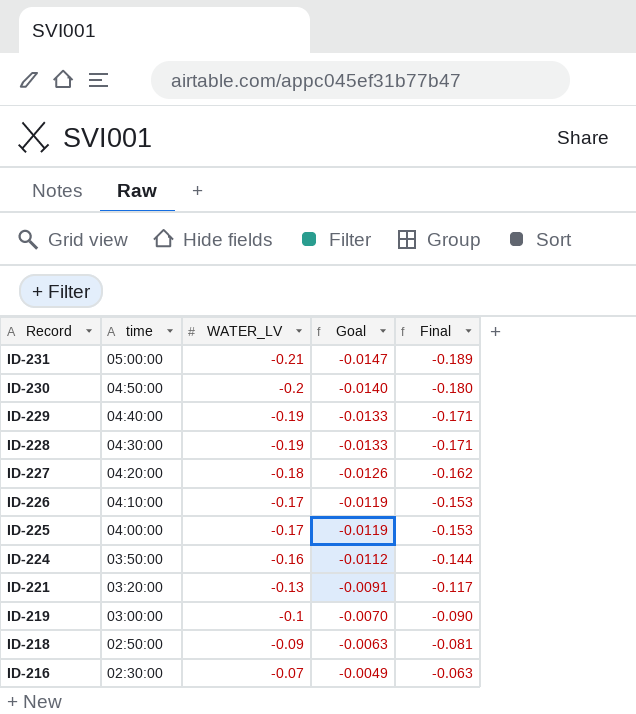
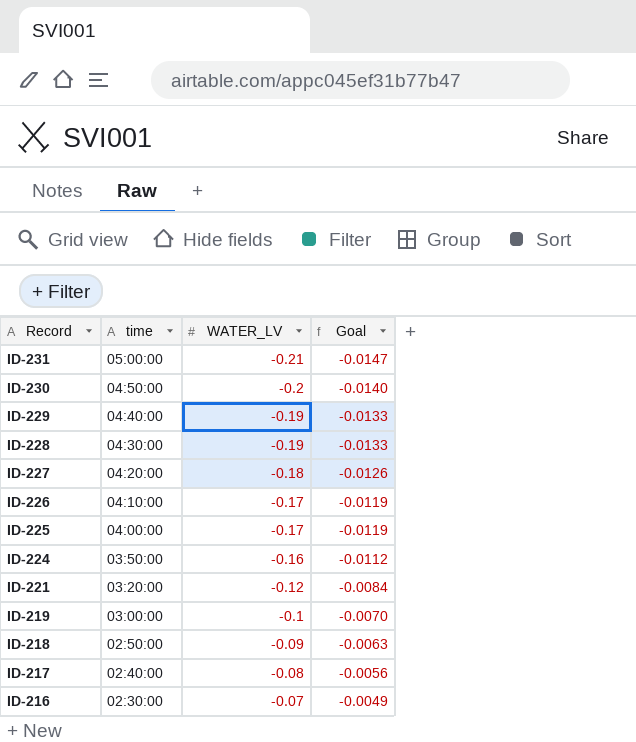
column Final | formula: [WATER_LV] * 0.9 -> none
ID-221 | WATER_LV: -0.13 -> -0.12
ID-221 | Goal: -0.0091 -> -0.0084
row ID-217: none -> 02:40:00 | -0.08 | -0.0056

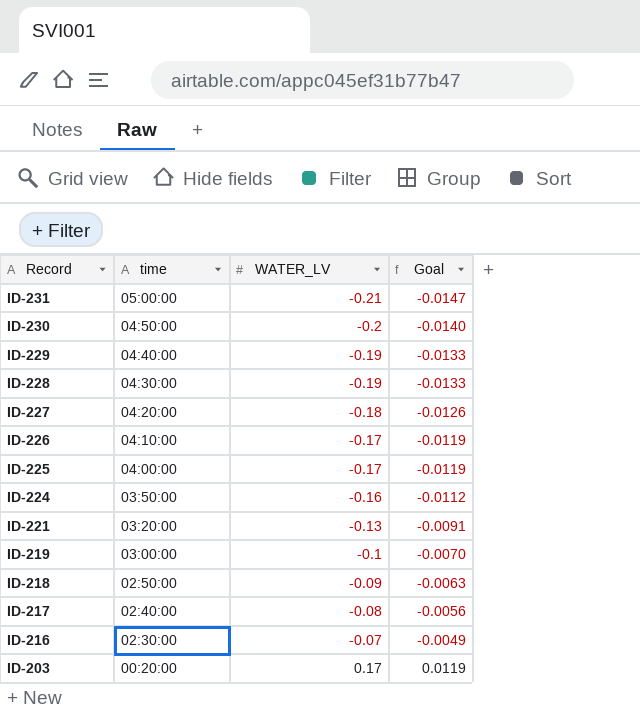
ID-221 | WATER_LV: -0.12 -> -0.13
ID-221 | Goal: -0.0084 -> -0.0091
row ID-203: none -> 00:20:00 | 0.17 | 0.0119

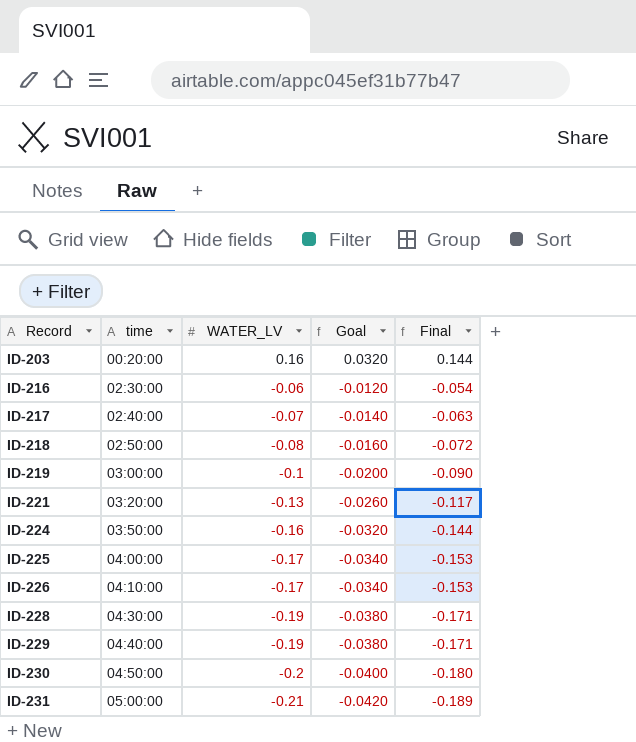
row order: Record descending -> Record ascending
column Goal | formula: [WATER_LV] * 0.07 -> [WATER_LV] * 0.2
column Final | formula: none -> [WATER_LV] * 0.9
row ID-227: 04:20:00 | -0.18 | -0.0126 -> none
ID-203 | WATER_LV: 0.17 -> 0.16
ID-216 | WATER_LV: -0.07 -> -0.06
ID-217 | WATER_LV: -0.08 -> -0.07
ID-218 | WATER_LV: -0.09 -> -0.08

